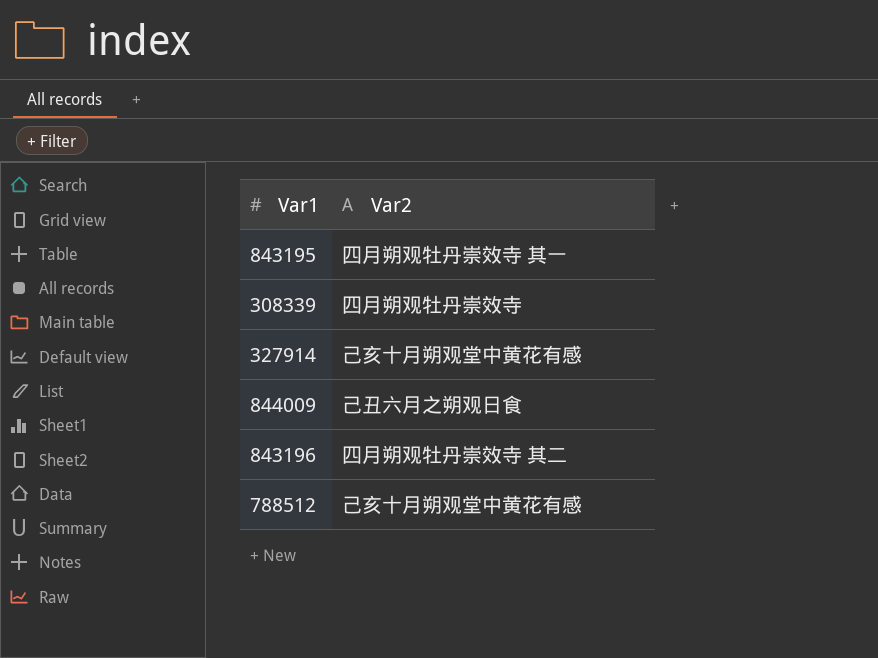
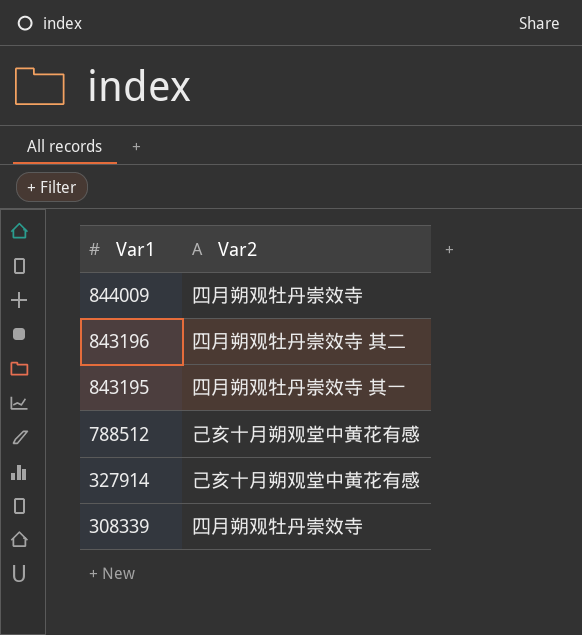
row order: none -> Var1 descending
844009 | Var2: 己丑六月之朔观日食 -> 四月朔观牡丹崇效寺

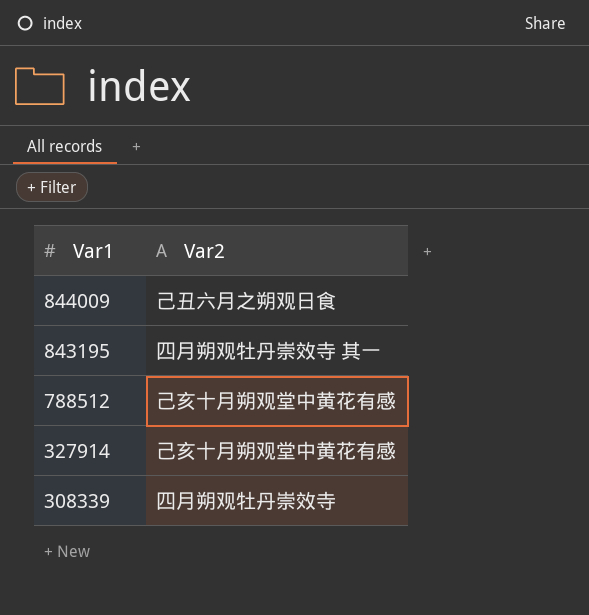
row 843196: 四月朔观牡丹崇效寺 其二 -> none
844009 | Var2: 四月朔观牡丹崇效寺 -> 己丑六月之朔观日食

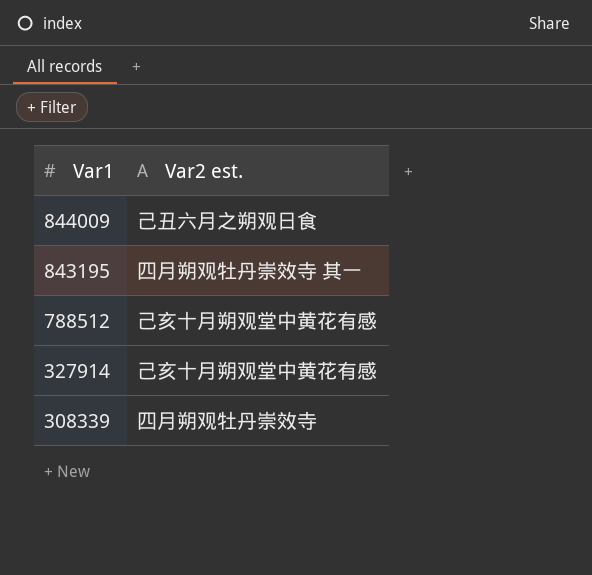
column name: Var2 -> Var2 est.

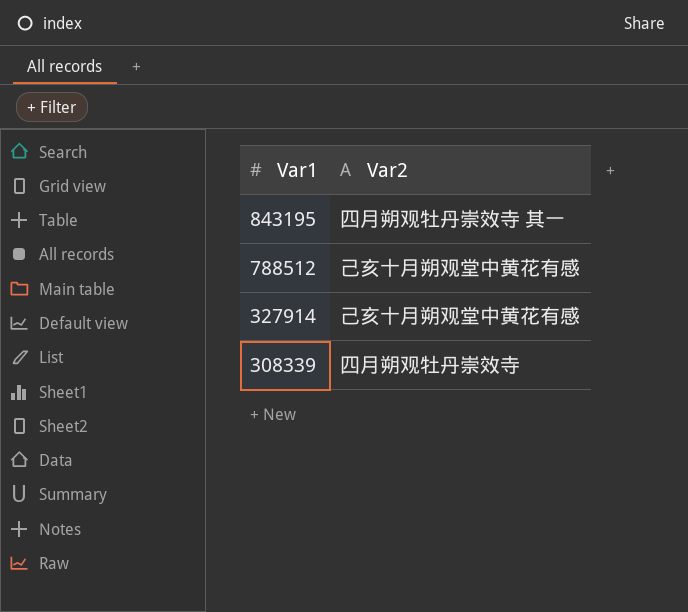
column name: Var2 est. -> Var2
row 844009: 己丑六月之朔观日食 -> none

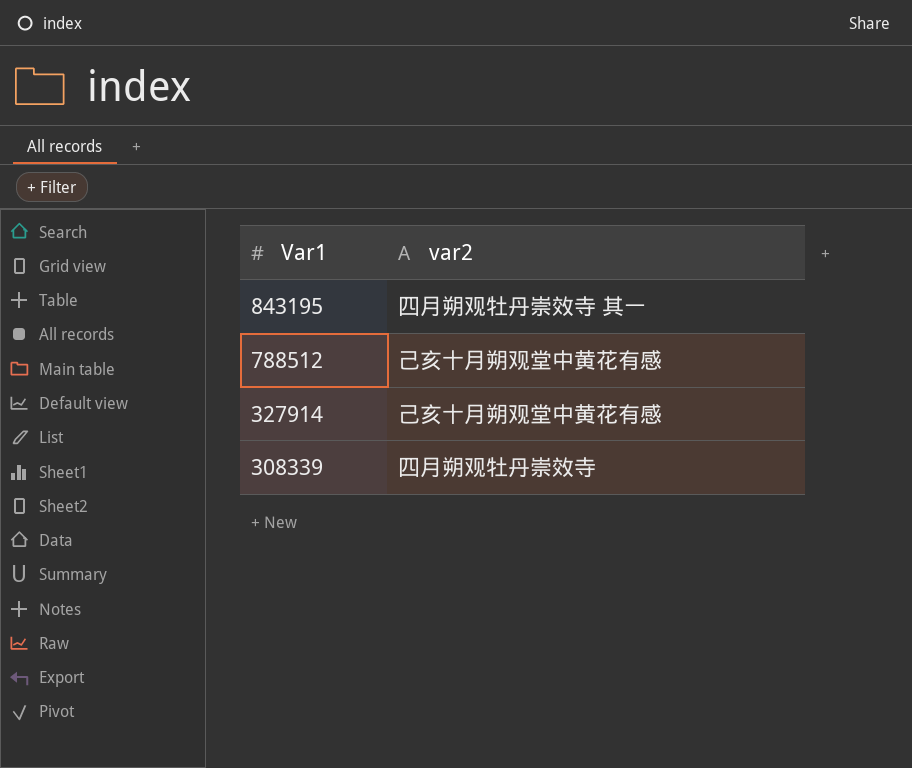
column name: Var2 -> var2

